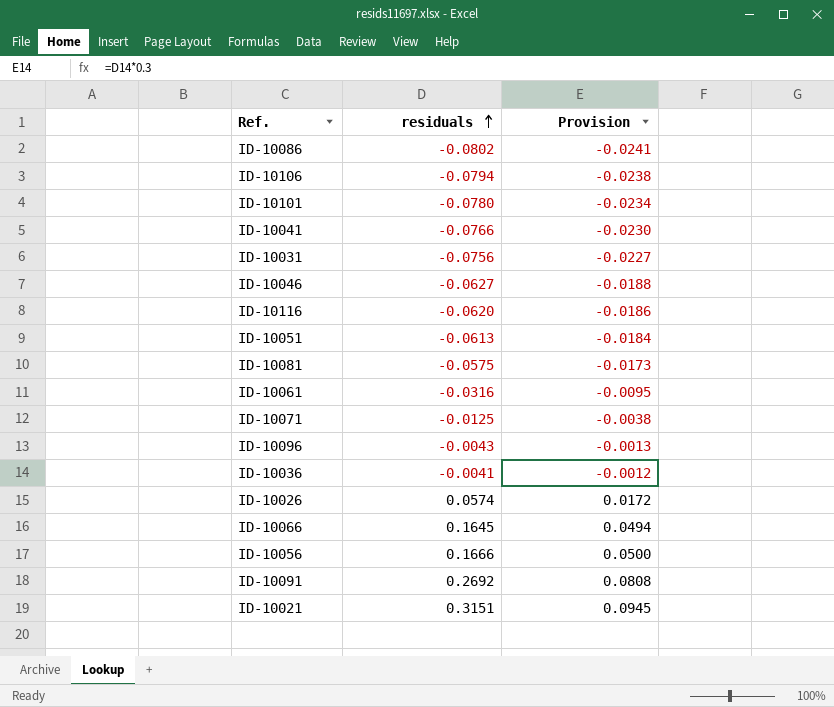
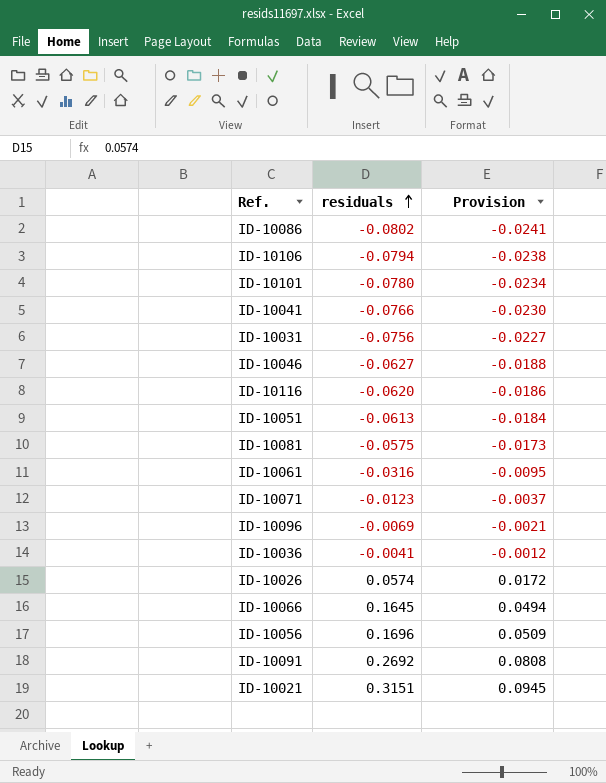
ID-10071 | residuals: -0.0125 -> -0.0123
ID-10071 | Provision: -0.0038 -> -0.0037
ID-10096 | residuals: -0.0043 -> -0.0069
ID-10096 | Provision: -0.0013 -> -0.0021
ID-10056 | residuals: 0.1666 -> 0.1696
ID-10056 | Provision: 0.0500 -> 0.0509

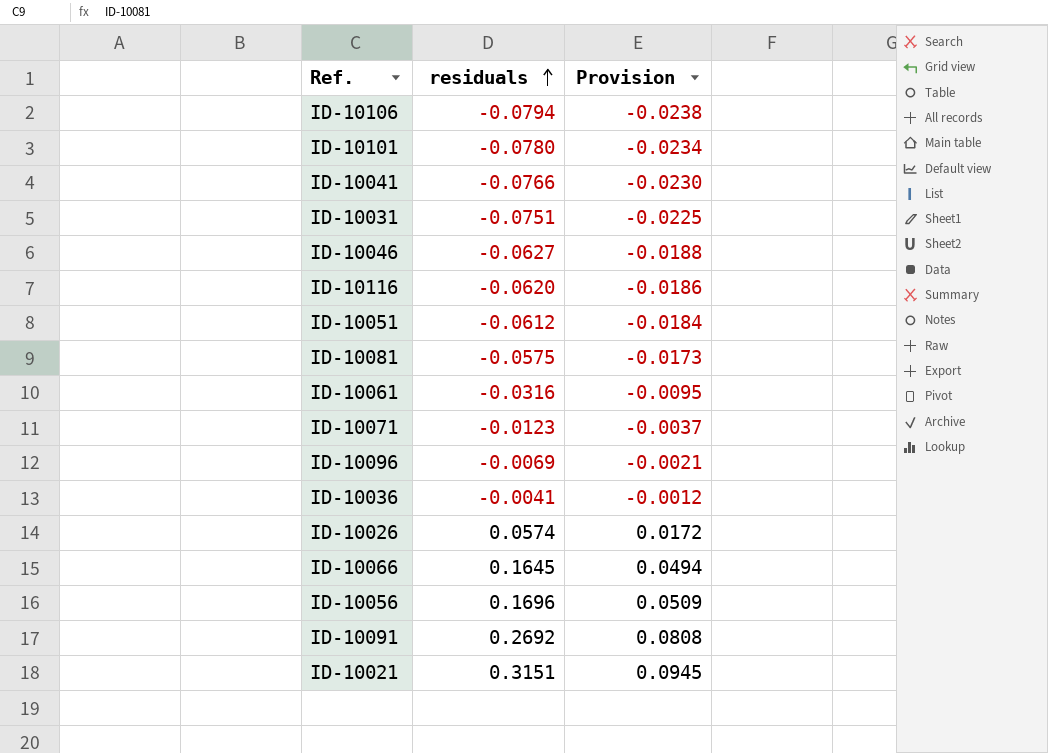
row ID-10086: -0.0802 | -0.0241 -> none
ID-10031 | residuals: -0.0756 -> -0.0751
ID-10031 | Provision: -0.0227 -> -0.0225
ID-10051 | residuals: -0.0613 -> -0.0612

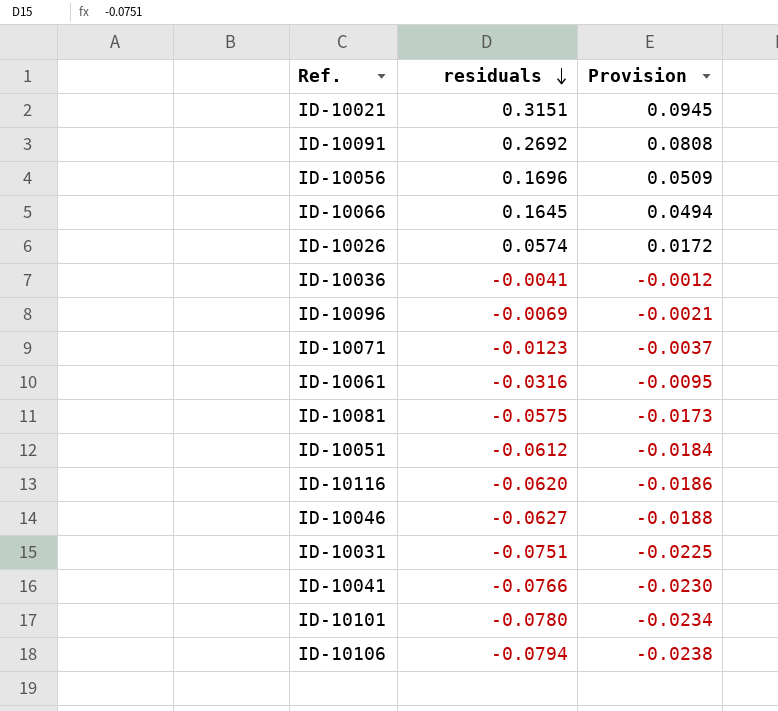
row order: residuals ascending -> residuals descending

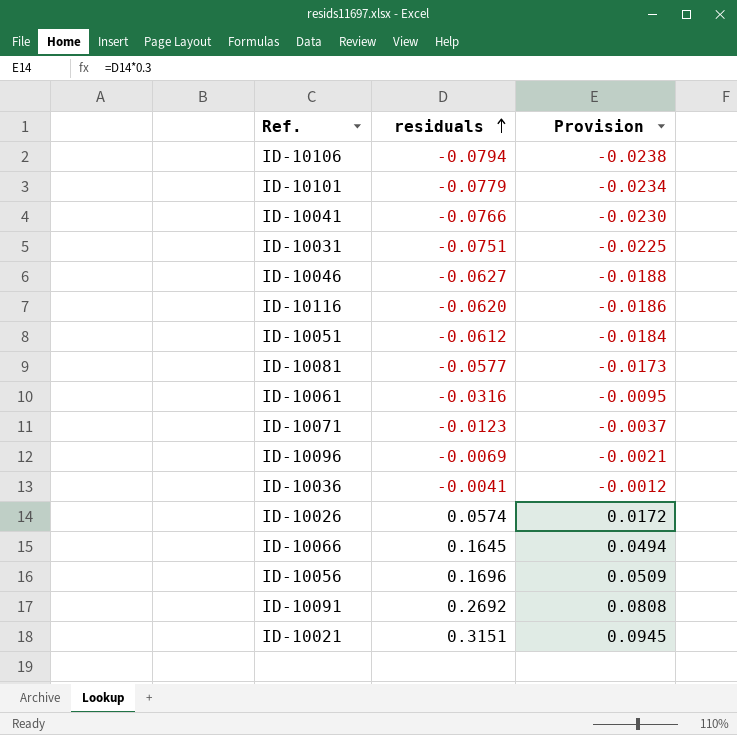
row order: residuals descending -> residuals ascending
ID-10101 | residuals: -0.0780 -> -0.0779
ID-10081 | residuals: -0.0575 -> -0.0577

